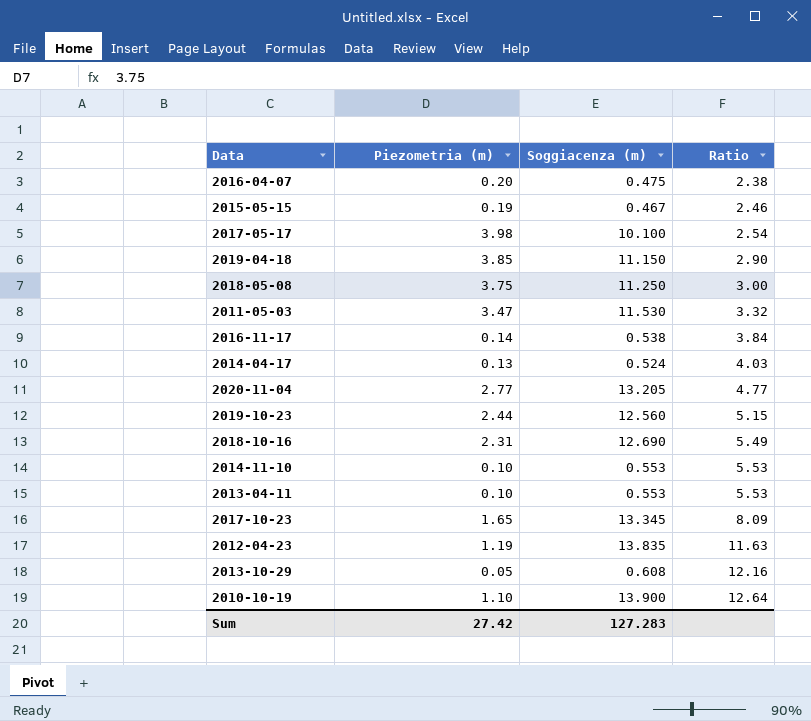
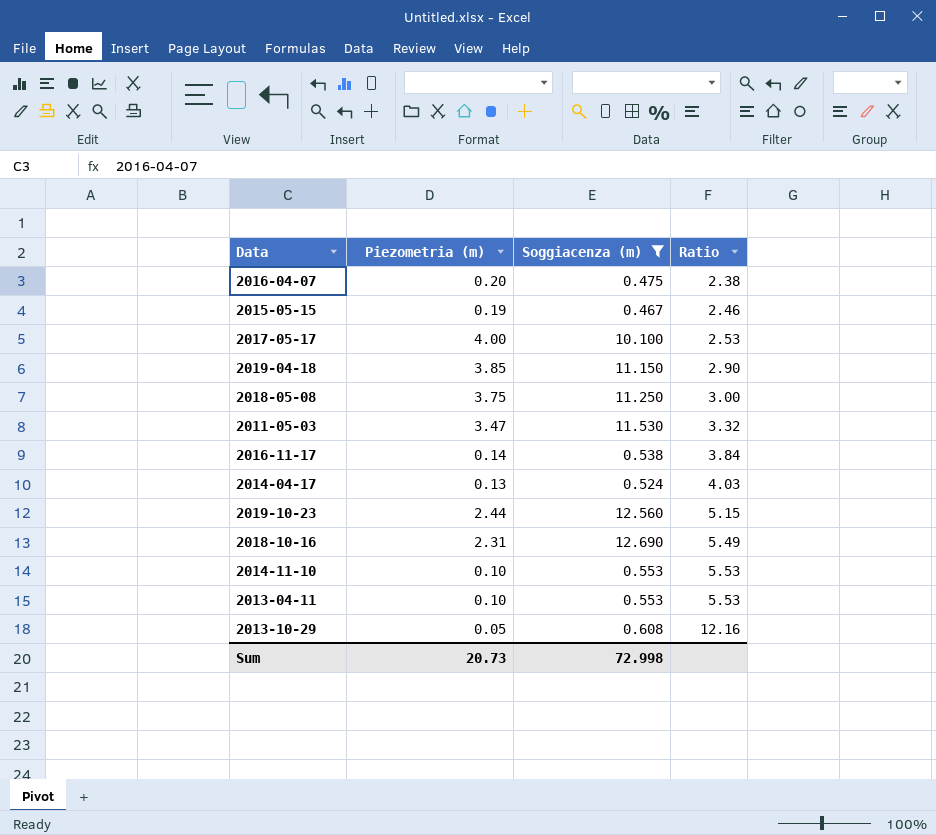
filter: none -> Soggiacenza (m) <= 12.690
2017-05-17 | Piezometria (m): 3.98 -> 4.00
2017-05-17 | Ratio: 2.54 -> 2.53
Sum | Piezometria (m): 27.42 -> 20.73
Sum | Soggiacenza (m): 127.283 -> 72.998

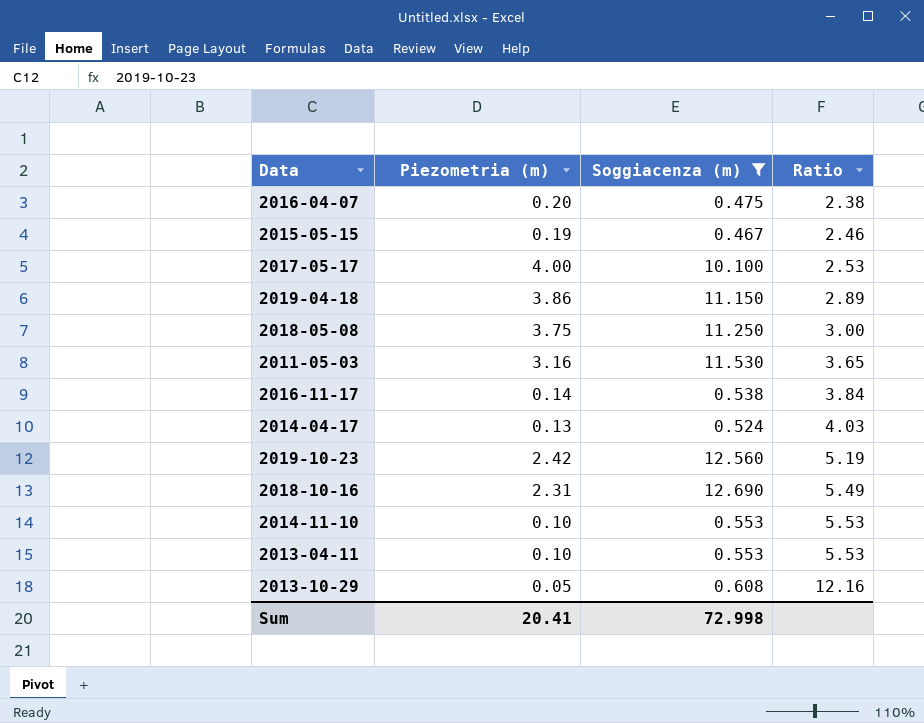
2019-04-18 | Piezometria (m): 3.85 -> 3.86
2019-04-18 | Ratio: 2.90 -> 2.89
2011-05-03 | Piezometria (m): 3.47 -> 3.16
2011-05-03 | Ratio: 3.32 -> 3.65
2019-10-23 | Piezometria (m): 2.44 -> 2.42
2019-10-23 | Ratio: 5.15 -> 5.19
Sum | Piezometria (m): 20.73 -> 20.41

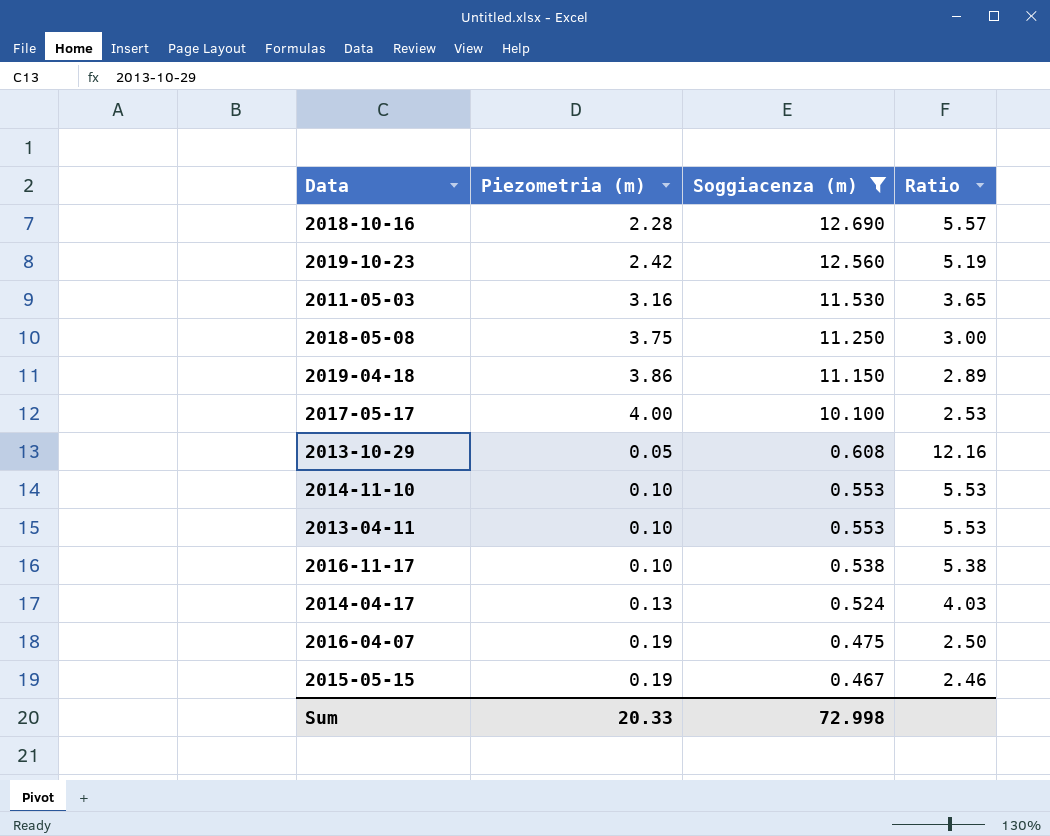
row order: Ratio ascending -> Soggiacenza (m) descending
2018-10-16 | Piezometria (m): 2.31 -> 2.28
2018-10-16 | Ratio: 5.49 -> 5.57
2016-11-17 | Piezometria (m): 0.14 -> 0.10
2016-11-17 | Ratio: 3.84 -> 5.38
2016-04-07 | Piezometria (m): 0.20 -> 0.19
2016-04-07 | Ratio: 2.38 -> 2.50
Sum | Piezometria (m): 20.41 -> 20.33

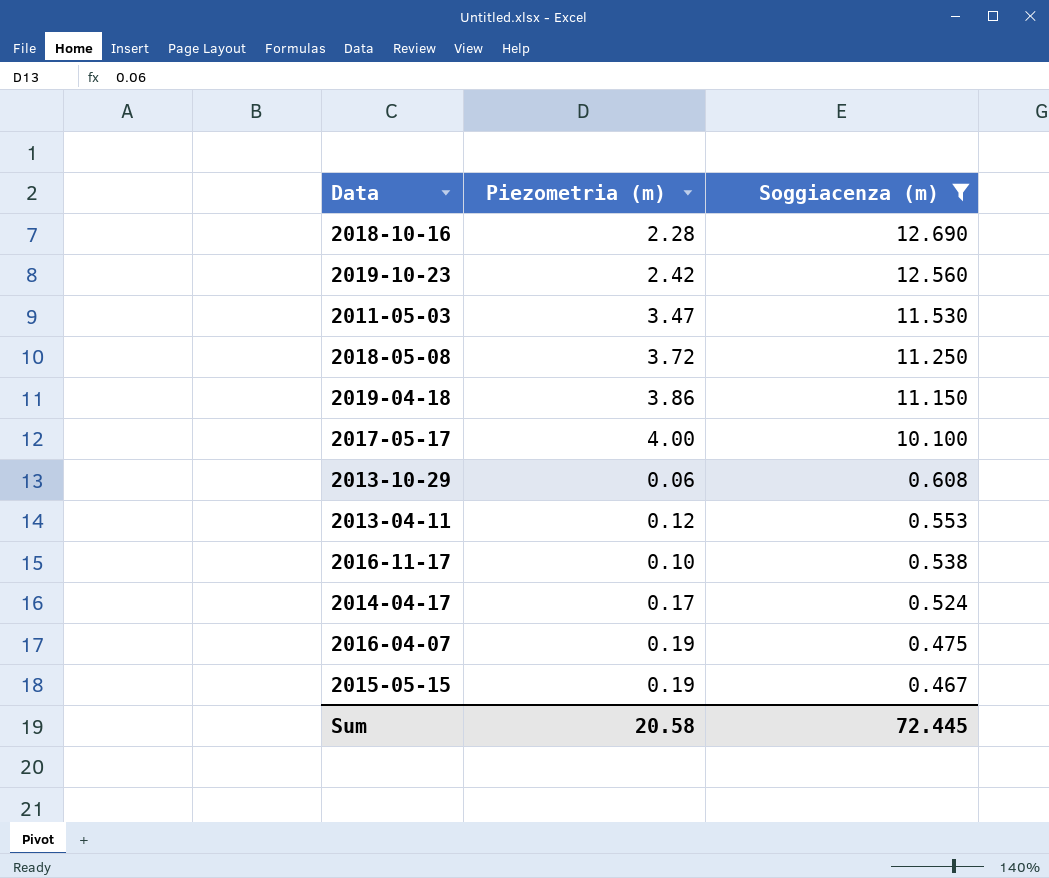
column Ratio | formula: [Soggiacenza (m)] / [Piezometria (m)] -> none
row 2014-11-10: 0.10 | 0.553 | 5.53 -> none
2011-05-03 | Piezometria (m): 3.16 -> 3.47
2018-05-08 | Piezometria (m): 3.75 -> 3.72
2013-10-29 | Piezometria (m): 0.05 -> 0.06
2013-04-11 | Piezometria (m): 0.10 -> 0.12
2014-04-17 | Piezometria (m): 0.13 -> 0.17
Sum | Piezometria (m): 20.33 -> 20.58
Sum | Soggiacenza (m): 72.998 -> 72.445

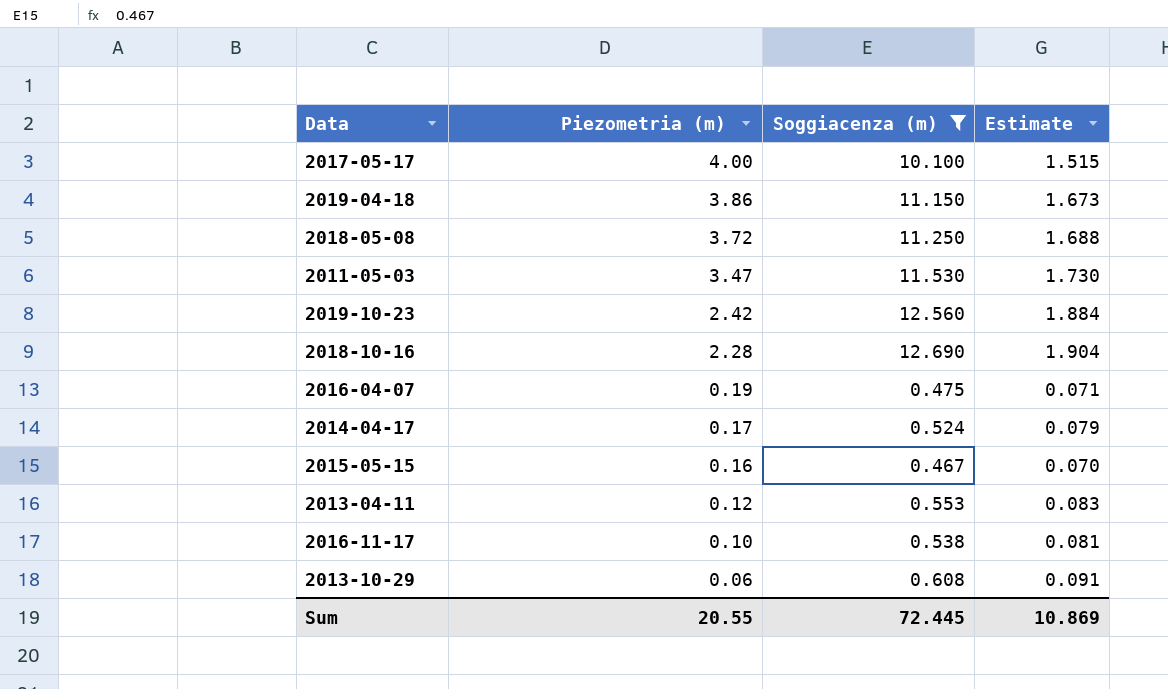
row order: Soggiacenza (m) descending -> Piezometria (m) descending
column Estimate | formula: none -> [Soggiacenza (m)] * 0.15
2015-05-15 | Piezometria (m): 0.19 -> 0.16
Sum | Piezometria (m): 20.58 -> 20.55

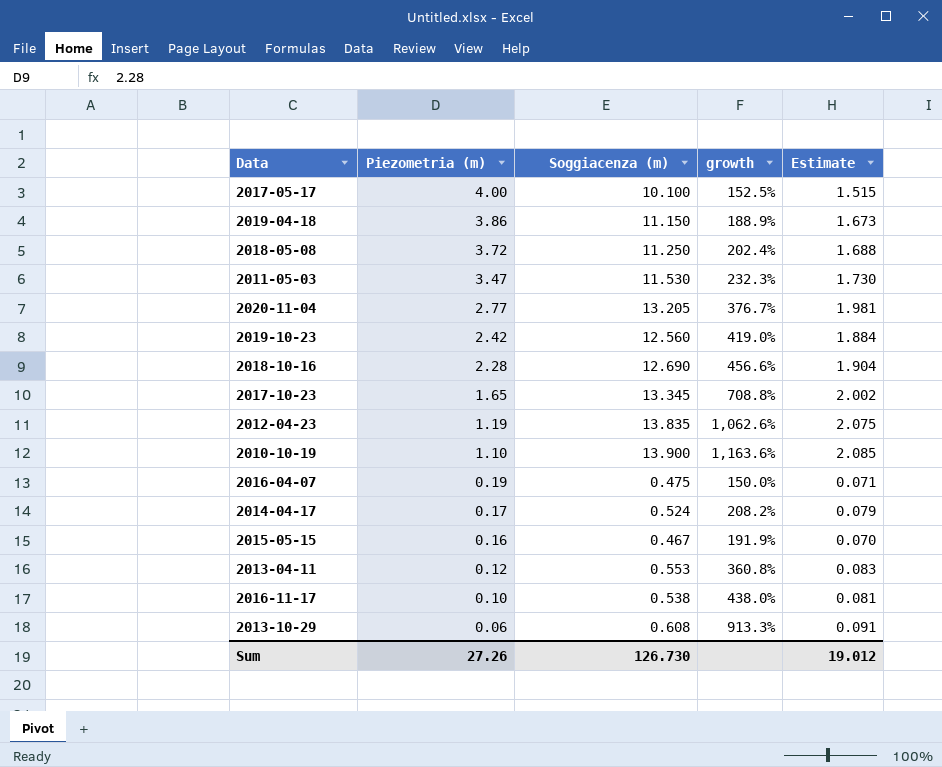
filter: Soggiacenza (m) <= 12.690 -> none
column growth | formula: none -> ([Soggiacenza (m)] - [Piezometria (m)]) / [Piezometria (m)]
Sum | Piezometria (m): 20.55 -> 27.26
Sum | Soggiacenza (m): 72.445 -> 126.730
Sum | Estimate: 10.869 -> 19.012

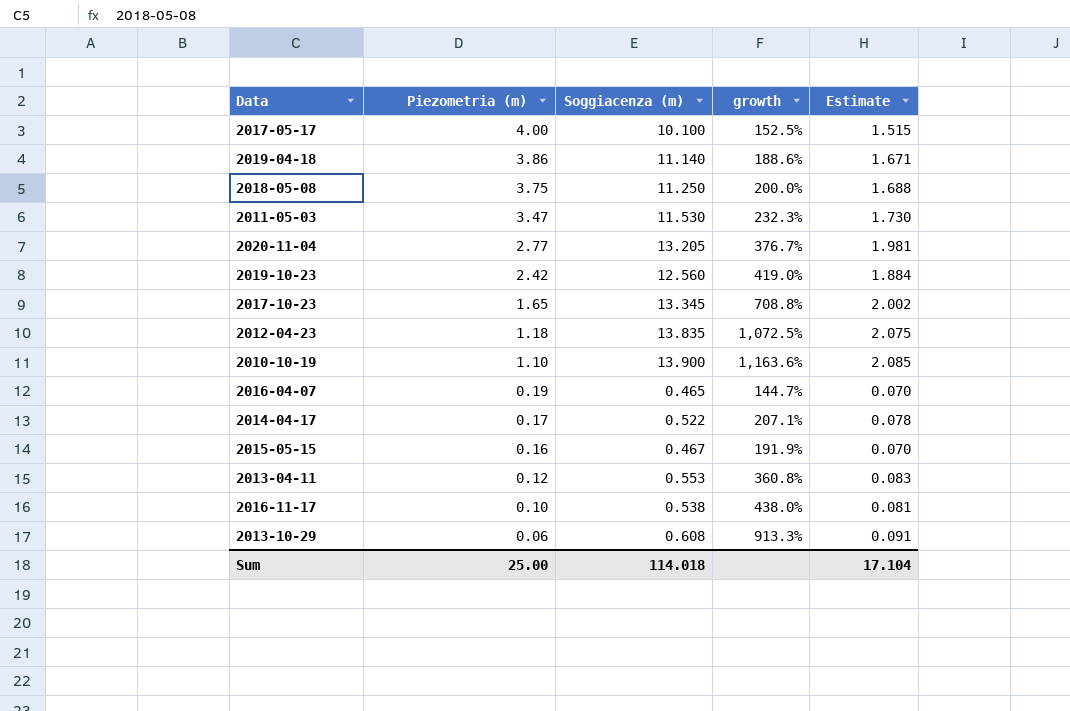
row 2018-10-16: 2.28 | 12.690 | 456.6% | 1.904 -> none
2019-04-18 | Soggiacenza (m): 11.150 -> 11.140
2019-04-18 | growth: 188.9% -> 188.6%
2019-04-18 | Estimate: 1.673 -> 1.671
2018-05-08 | Piezometria (m): 3.72 -> 3.75
2018-05-08 | growth: 202.4% -> 200.0%
2012-04-23 | Piezometria (m): 1.19 -> 1.18
2012-04-23 | growth: 1,062.6% -> 1,072.5%
2016-04-07 | Soggiacenza (m): 0.475 -> 0.465
2016-04-07 | growth: 150.0% -> 144.7%
2016-04-07 | Estimate: 0.071 -> 0.070
2014-04-17 | Soggiacenza (m): 0.524 -> 0.522
2014-04-17 | growth: 208.2% -> 207.1%
2014-04-17 | Estimate: 0.079 -> 0.078
Sum | Piezometria (m): 27.26 -> 25.00
Sum | Soggiacenza (m): 126.730 -> 114.018
Sum | Estimate: 19.012 -> 17.104

